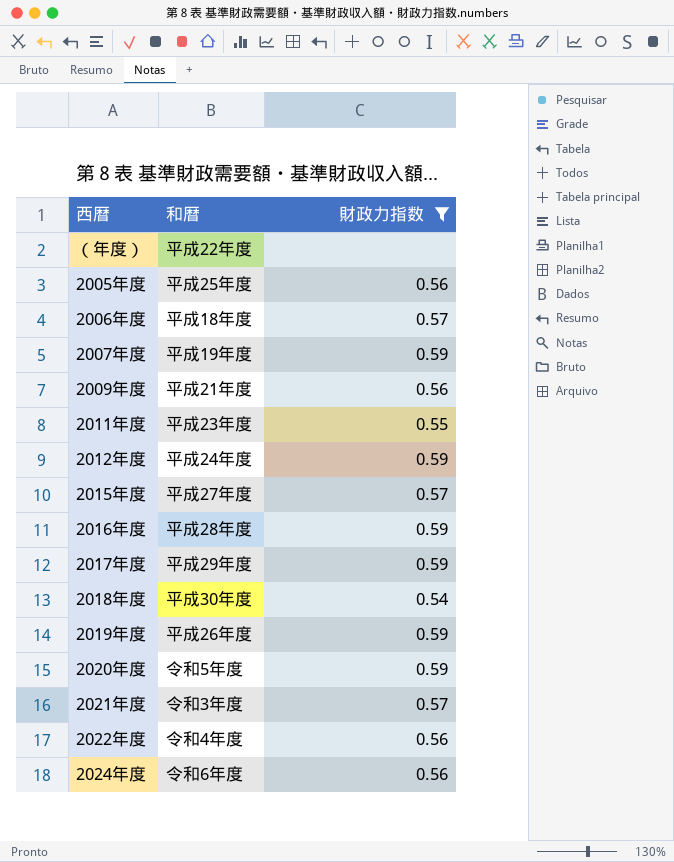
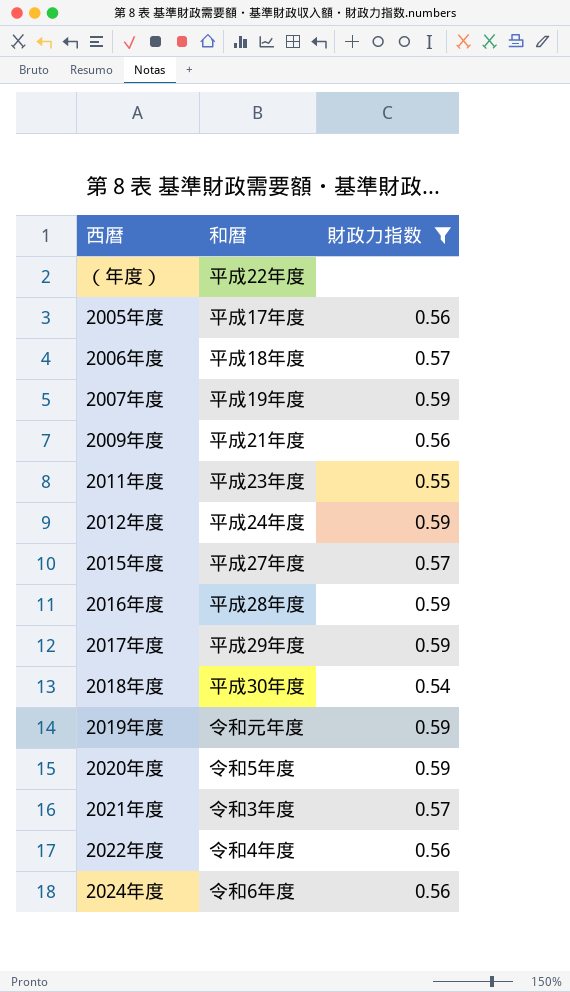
2005年度 | 和暦: 平成25年度 -> 平成17年度
2019年度 | 和暦: 平成26年度 -> 令和元年度

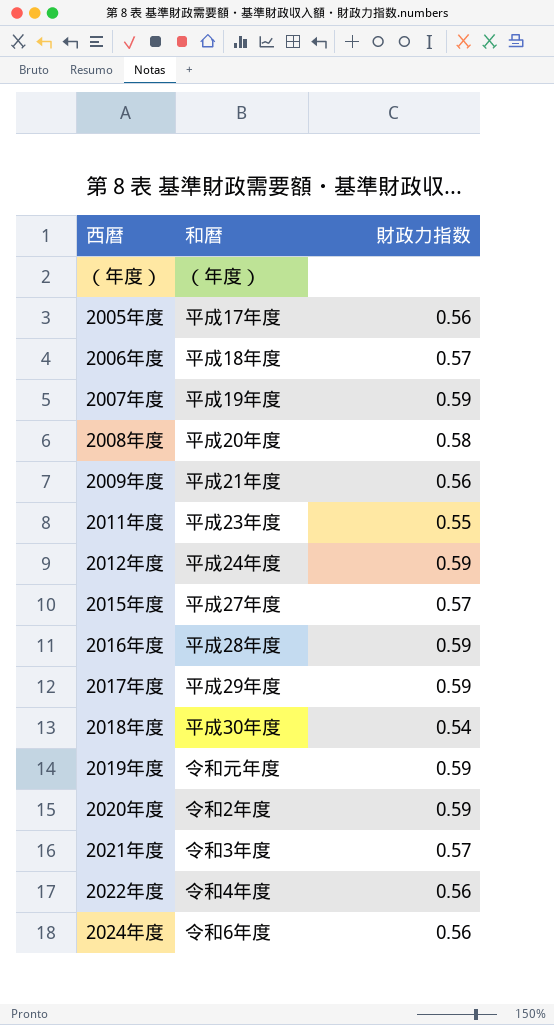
filter: 財政力指数 != 0.58 -> none
（年度） | 和暦: 平成22年度 -> （年度）
2020年度 | 和暦: 令和5年度 -> 令和2年度

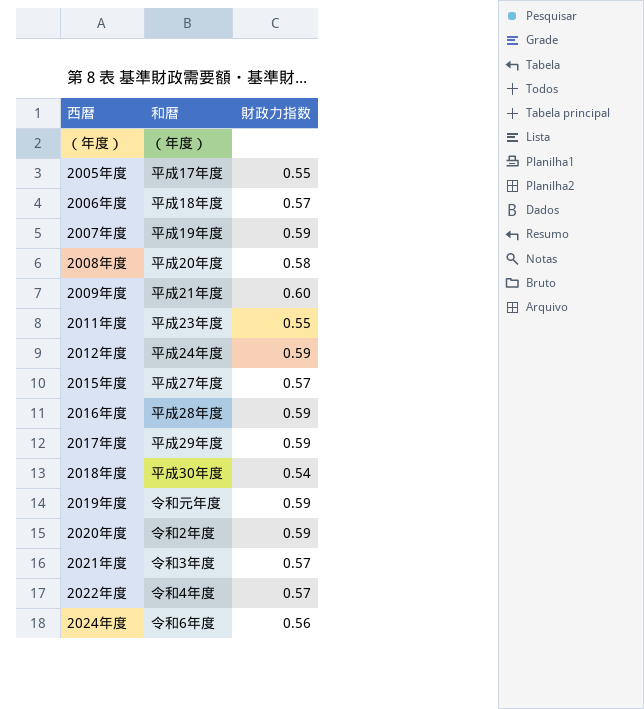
2005年度 | 財政力指数: 0.56 -> 0.55
2009年度 | 財政力指数: 0.56 -> 0.60
2022年度 | 財政力指数: 0.56 -> 0.57

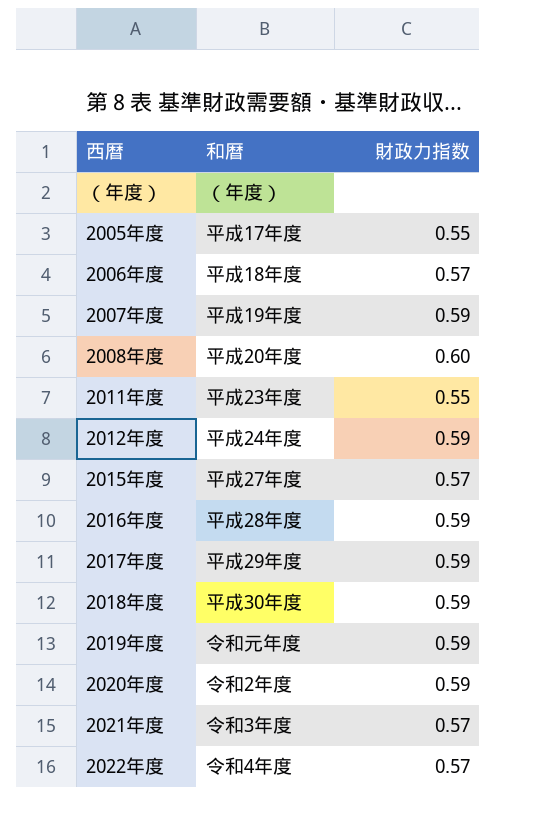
row 2009年度: 平成21年度 | 0.60 -> none
row 2024年度: 令和6年度 | 0.56 -> none
2008年度 | 財政力指数: 0.58 -> 0.60
2018年度 | 財政力指数: 0.54 -> 0.59

